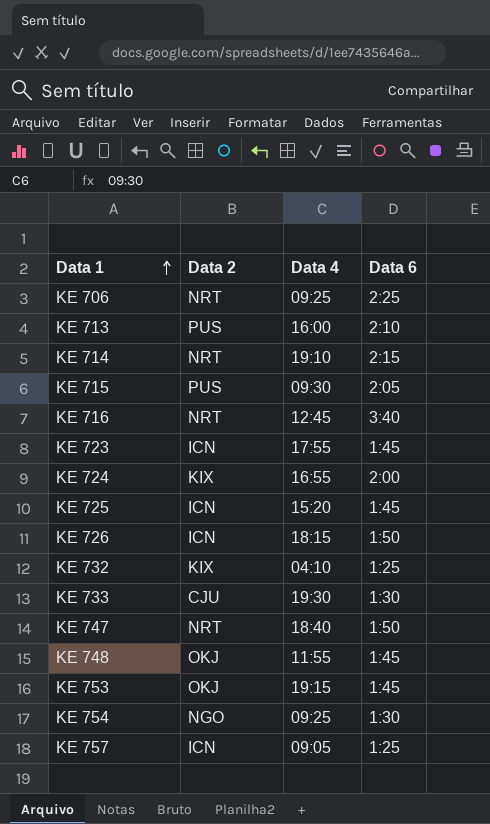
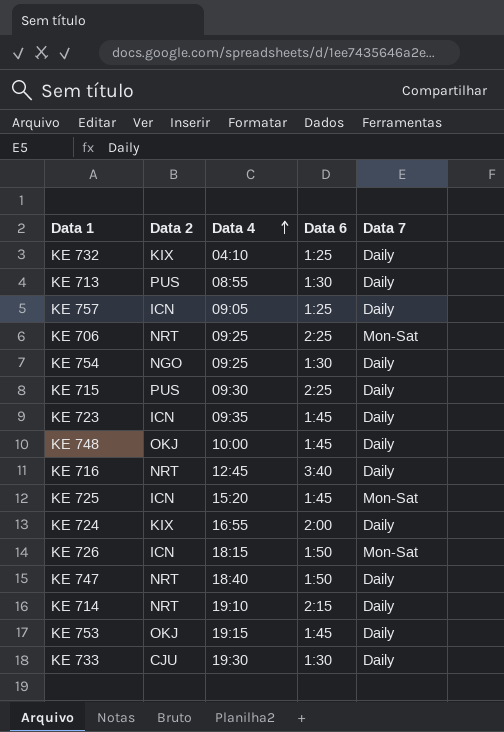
row order: Data 1 ascending -> Data 4 ascending
column Data 7 | position: none -> 5
KE 713 | Data 4: 16:00 -> 08:55
KE 713 | Data 6: 2:10 -> 1:30
KE 715 | Data 6: 2:05 -> 2:25
KE 723 | Data 4: 17:55 -> 09:35
KE 748 | Data 4: 11:55 -> 10:00

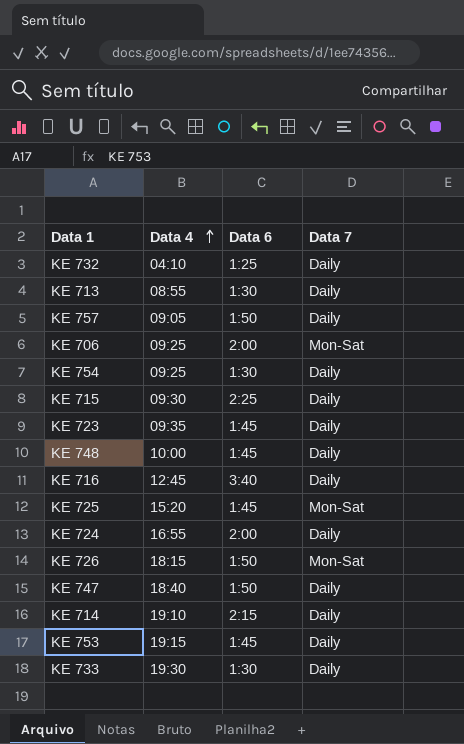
column Data 2 | position: 2 -> none
KE 757 | Data 6: 1:25 -> 1:50
KE 706 | Data 6: 2:25 -> 2:00

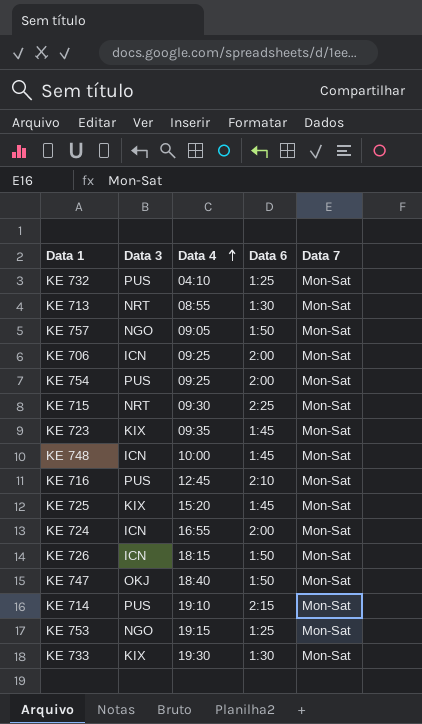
column Data 3 | position: none -> 2
KE 732 | Data 7: Daily -> Mon-Sat
KE 713 | Data 7: Daily -> Mon-Sat
KE 757 | Data 7: Daily -> Mon-Sat
KE 754 | Data 6: 1:30 -> 2:00
KE 754 | Data 7: Daily -> Mon-Sat
KE 715 | Data 7: Daily -> Mon-Sat
KE 723 | Data 7: Daily -> Mon-Sat
KE 748 | Data 7: Daily -> Mon-Sat
KE 716 | Data 6: 3:40 -> 2:10
KE 716 | Data 7: Daily -> Mon-Sat
KE 724 | Data 7: Daily -> Mon-Sat
KE 747 | Data 7: Daily -> Mon-Sat
KE 714 | Data 7: Daily -> Mon-Sat
KE 753 | Data 6: 1:45 -> 1:25
KE 753 | Data 7: Daily -> Mon-Sat
KE 733 | Data 7: Daily -> Mon-Sat

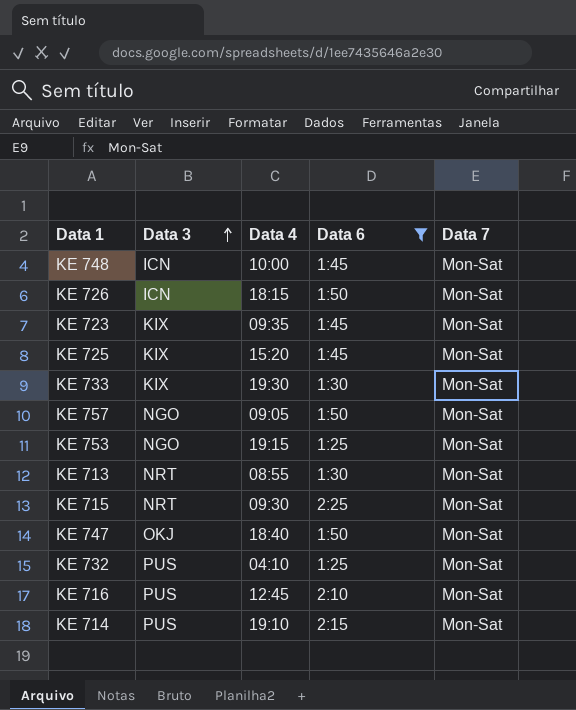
filter: none -> Data 6 != 2:00
row order: Data 4 ascending -> Data 3 ascending

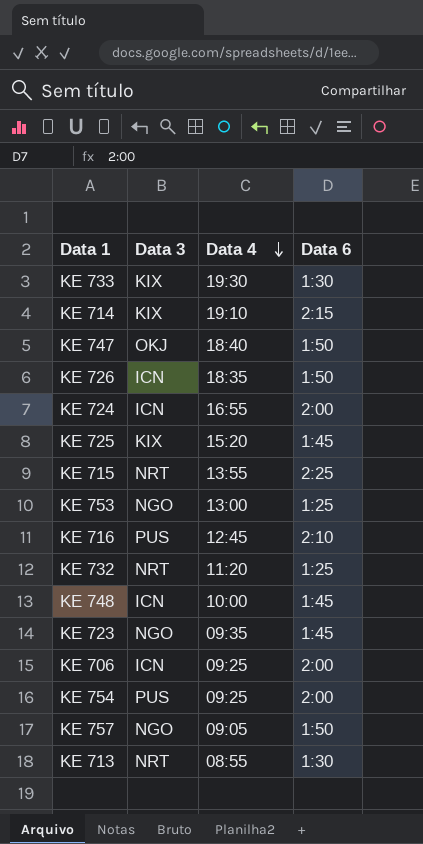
filter: Data 6 != 2:00 -> none
row order: Data 3 ascending -> Data 4 descending
column Data 7 | position: 5 -> none
KE 714 | Data 3: PUS -> KIX
KE 726 | Data 4: 18:15 -> 18:35
KE 715 | Data 4: 09:30 -> 13:55
KE 753 | Data 4: 19:15 -> 13:00
KE 732 | Data 3: PUS -> NRT
KE 732 | Data 4: 04:10 -> 11:20
KE 723 | Data 3: KIX -> NGO

